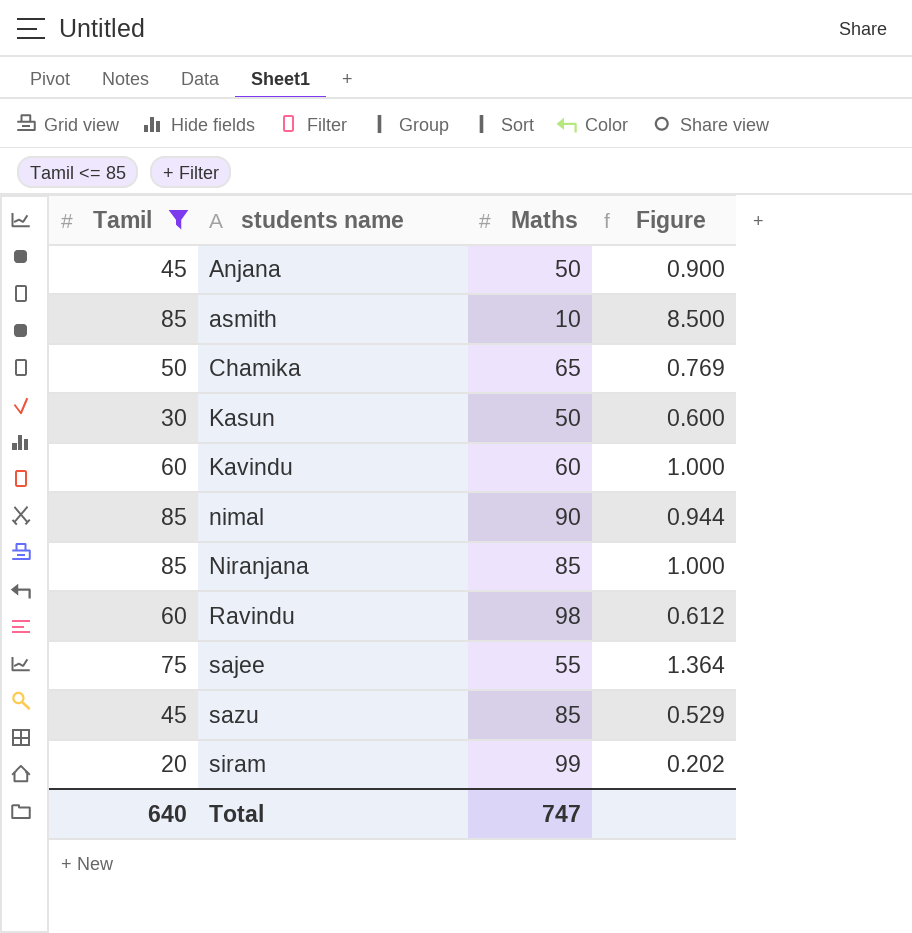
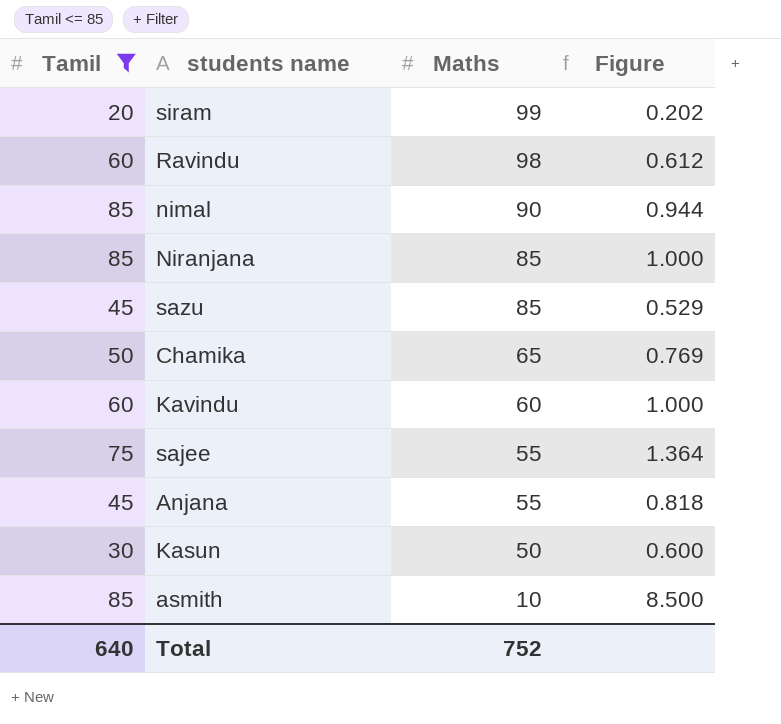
row order: students name ascending -> Maths descending
Anjana | Maths: 50 -> 55
Anjana | Figure: 0.900 -> 0.818
Total | Maths: 747 -> 752

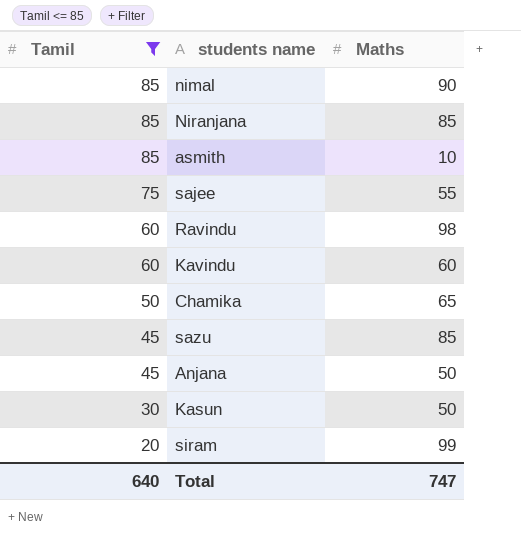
row order: Maths descending -> Tamil descending
column Figure | formula: [Tamil] / [Maths] -> none
Anjana | Maths: 55 -> 50
Total | Maths: 752 -> 747

